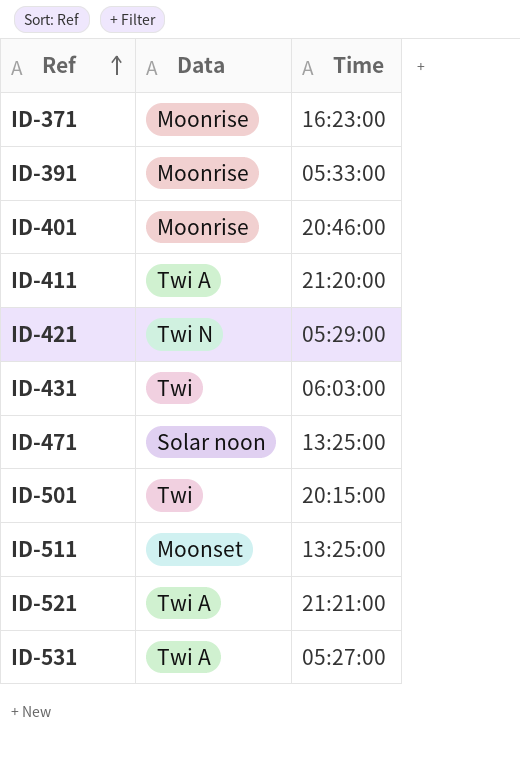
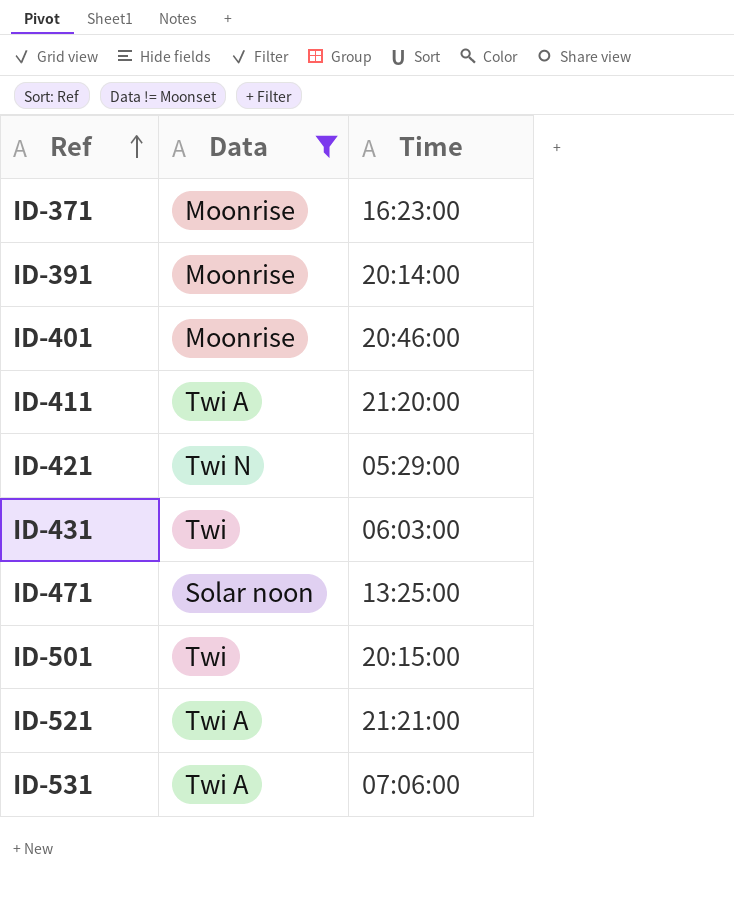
filter: none -> Data != Moonset
ID-391 | Time: 05:33:00 -> 20:14:00
ID-531 | Time: 05:27:00 -> 07:06:00

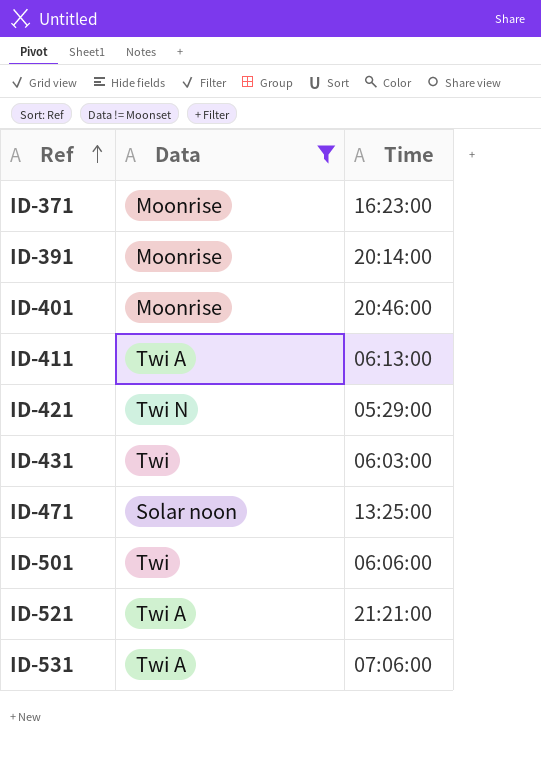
ID-411 | Time: 21:20:00 -> 06:13:00
ID-501 | Time: 20:15:00 -> 06:06:00

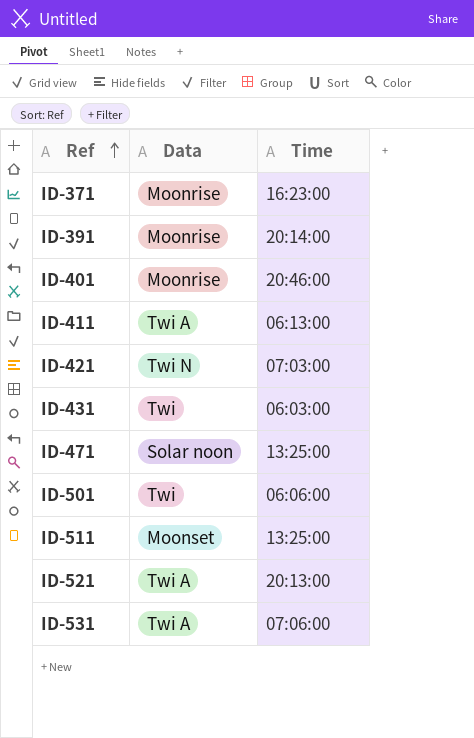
filter: Data != Moonset -> none
ID-421 | Time: 05:29:00 -> 07:03:00
ID-521 | Time: 21:21:00 -> 20:13:00

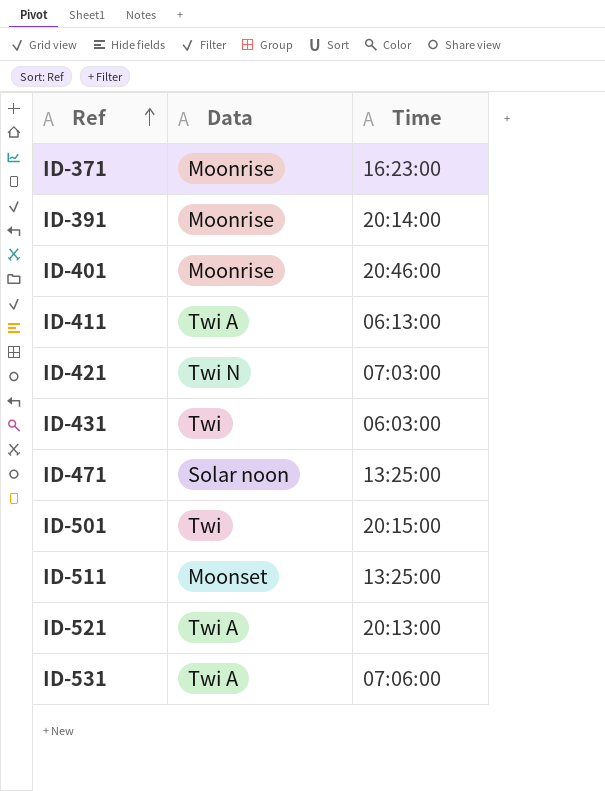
ID-501 | Time: 06:06:00 -> 20:15:00

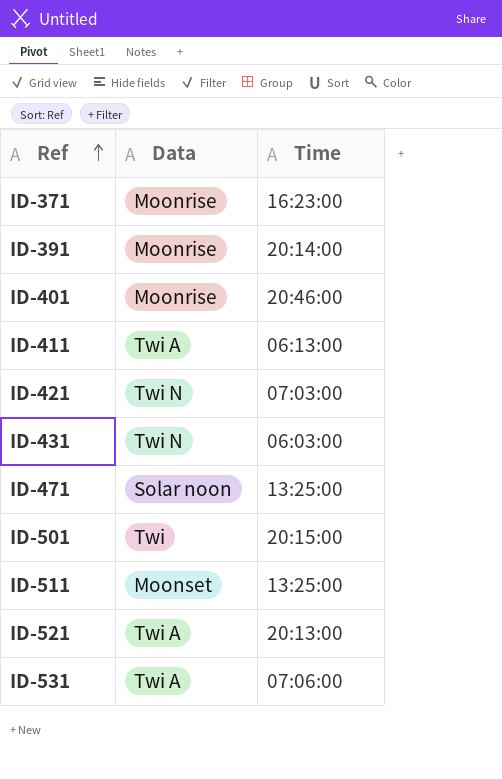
ID-431 | Data: Twi -> Twi N

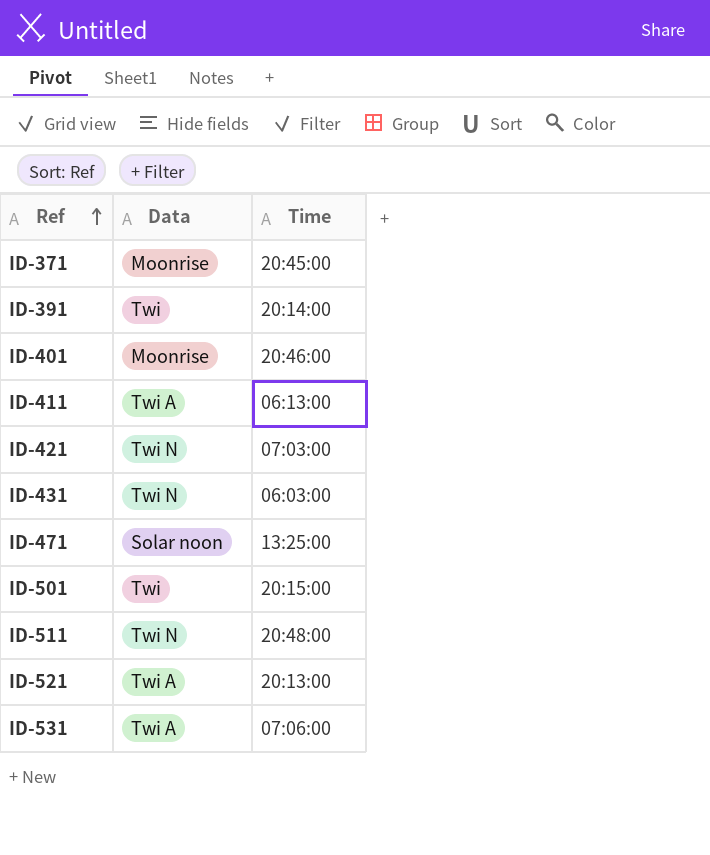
ID-371 | Time: 16:23:00 -> 20:45:00
ID-391 | Data: Moonrise -> Twi
ID-511 | Data: Moonset -> Twi N
ID-511 | Time: 13:25:00 -> 20:48:00

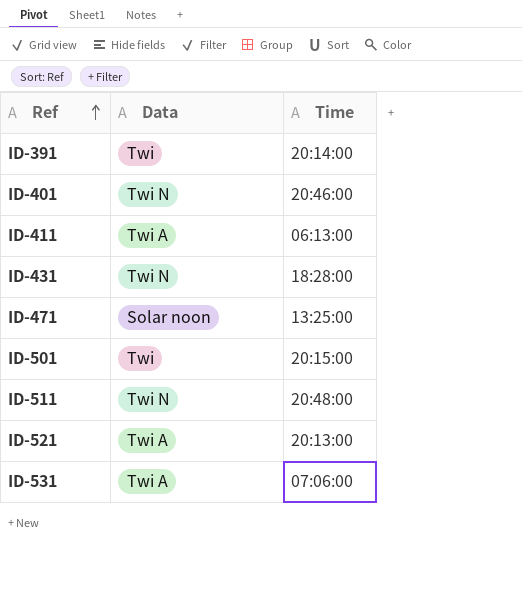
row ID-371: Moonrise | 20:45:00 -> none
row ID-421: Twi N | 07:03:00 -> none
ID-401 | Data: Moonrise -> Twi N
ID-431 | Time: 06:03:00 -> 18:28:00

